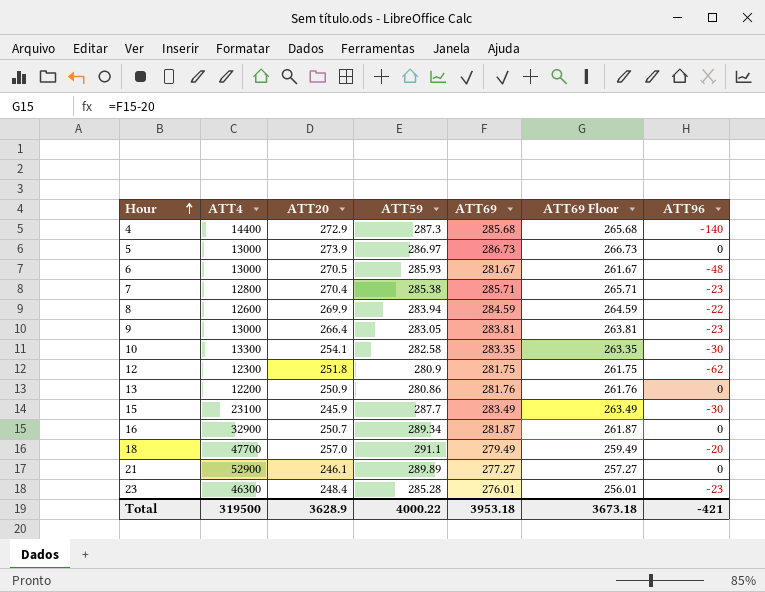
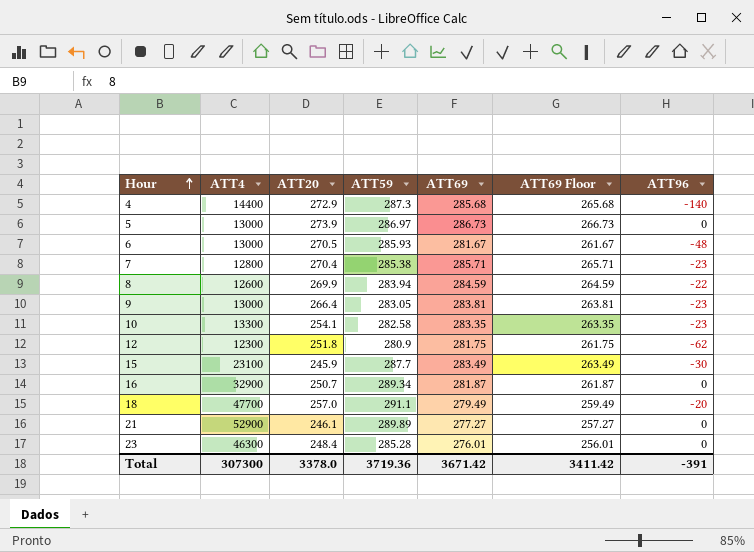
row 13: 12200 | 250.9 | 280.86 | 281.76 | 261.76 | 0 -> none
10 | ATT96: -30 -> -23
23 | ATT96: -23 -> 0
Total | ATT4: 319500 -> 307300
Total | ATT20: 3628.9 -> 3378.0
Total | ATT59: 4000.22 -> 3719.36
Total | ATT69: 3953.18 -> 3671.42
Total | ATT69 Floor: 3673.18 -> 3411.42
Total | ATT96: -421 -> -391

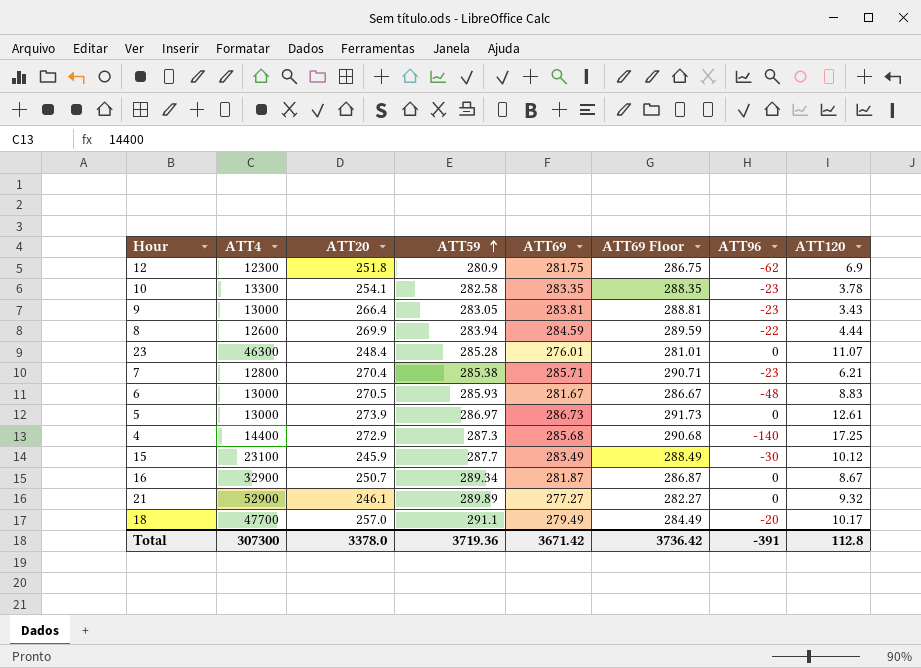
row order: Hour ascending -> ATT59 ascending
column ATT69 Floor | formula: [ATT69] - 20 -> [ATT69] + 5
column ATT120 | position: none -> 8
Total | ATT69 Floor: 3411.42 -> 3736.42

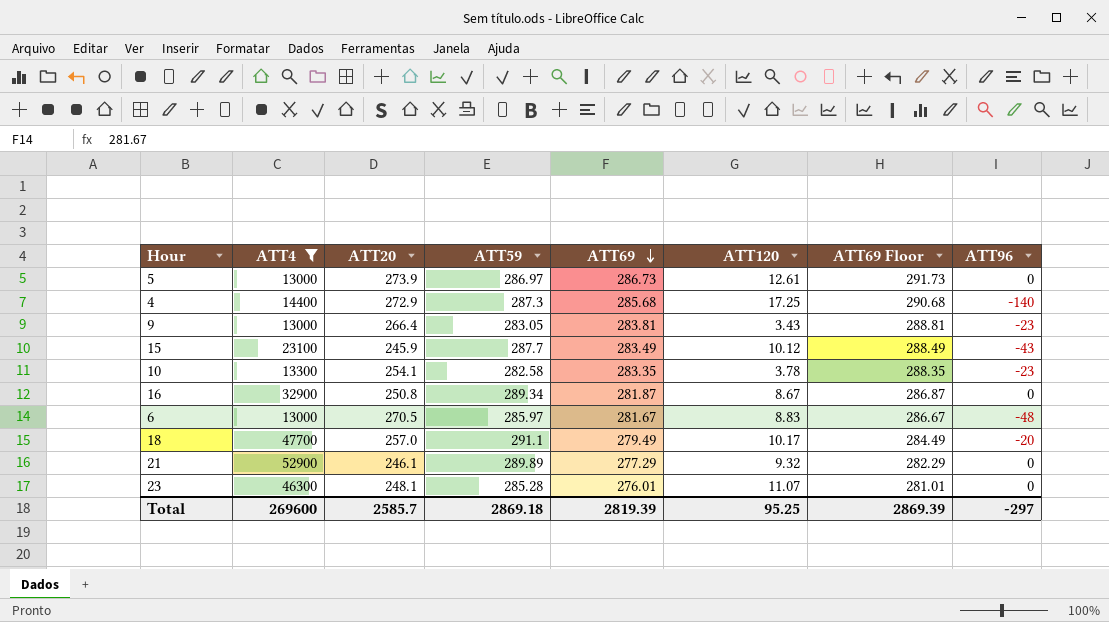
filter: none -> ATT4 >= 13000
row order: ATT59 ascending -> ATT69 descending
column ATT120 | position: 8 -> 6
15 | ATT96: -30 -> -43
16 | ATT20: 250.7 -> 250.8
6 | ATT59: 285.93 -> 285.97
21 | ATT69: 277.27 -> 277.29
21 | ATT69 Floor: 282.27 -> 282.29
23 | ATT20: 248.4 -> 248.1
Total | ATT4: 307300 -> 269600
Total | ATT20: 3378.0 -> 2585.7
Total | ATT59: 3719.36 -> 2869.18
Total | ATT69: 3671.42 -> 2819.39
Total | ATT120: 112.8 -> 95.25
Total | ATT69 Floor: 3736.42 -> 2869.39
Total | ATT96: -391 -> -297

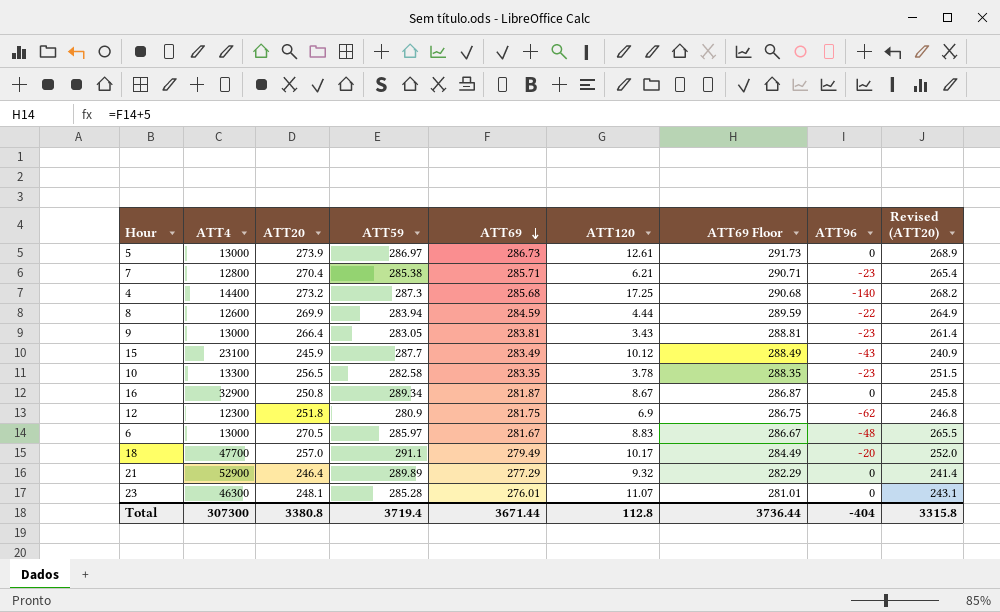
filter: ATT4 >= 13000 -> none
column Revised (ATT20) | formula: none -> [ATT20] - 5
4 | ATT20: 272.9 -> 273.2
10 | ATT20: 254.1 -> 256.5
21 | ATT20: 246.1 -> 246.4
Total | ATT4: 269600 -> 307300
Total | ATT20: 2585.7 -> 3380.8
Total | ATT59: 2869.18 -> 3719.4
Total | ATT69: 2819.39 -> 3671.44
Total | ATT120: 95.25 -> 112.8
Total | ATT69 Floor: 2869.39 -> 3736.44
Total | ATT96: -297 -> -404

